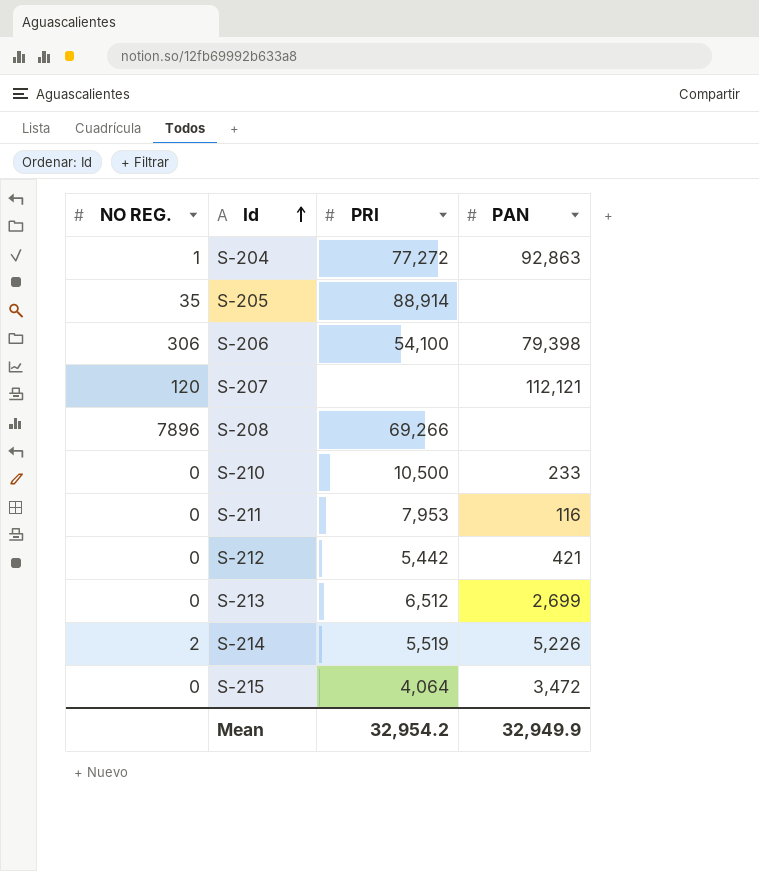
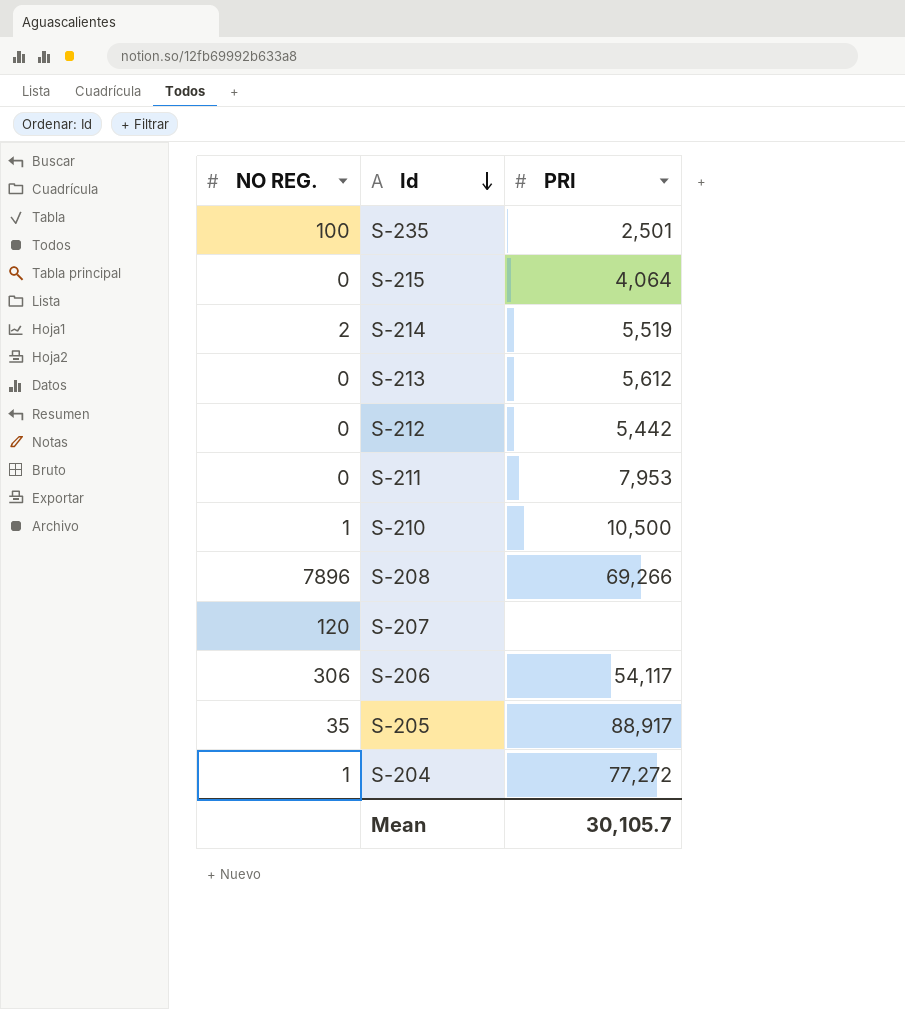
row order: Id ascending -> Id descending
column PAN | position: 4 -> none
row S-235: none -> 100 | 2,501
S-213 | PRI: 6,512 -> 5,612
S-210 | NO REG.: 0 -> 1
S-206 | PRI: 54,100 -> 54,117
S-205 | PRI: 88,914 -> 88,917
Mean | PRI: 32,954.2 -> 30,105.7

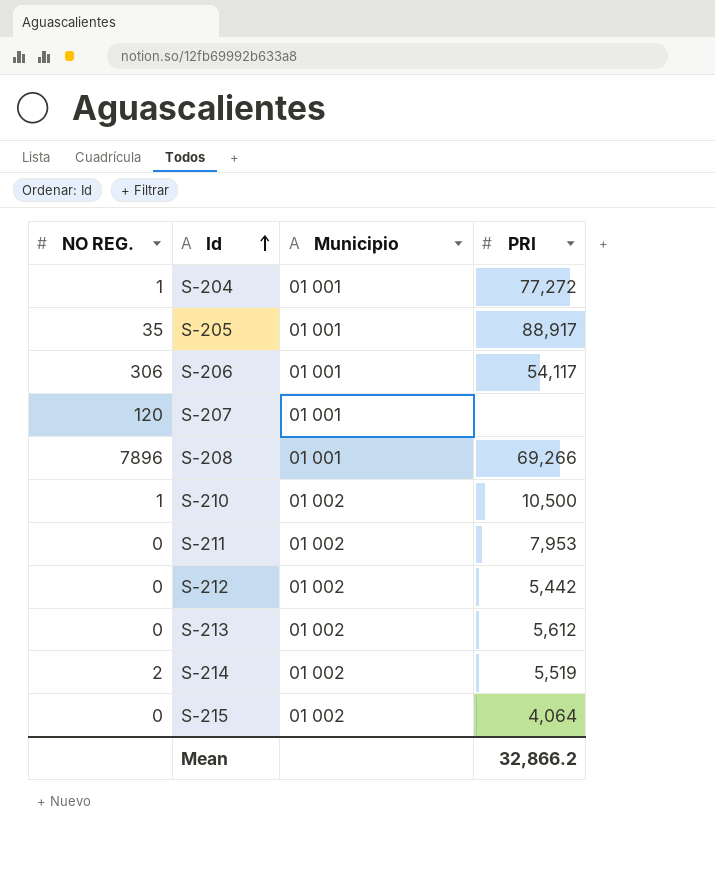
row order: Id descending -> Id ascending
column Municipio | position: none -> 3
row S-235: 100 | 2,501 -> none
Mean | PRI: 30,105.7 -> 32,866.2

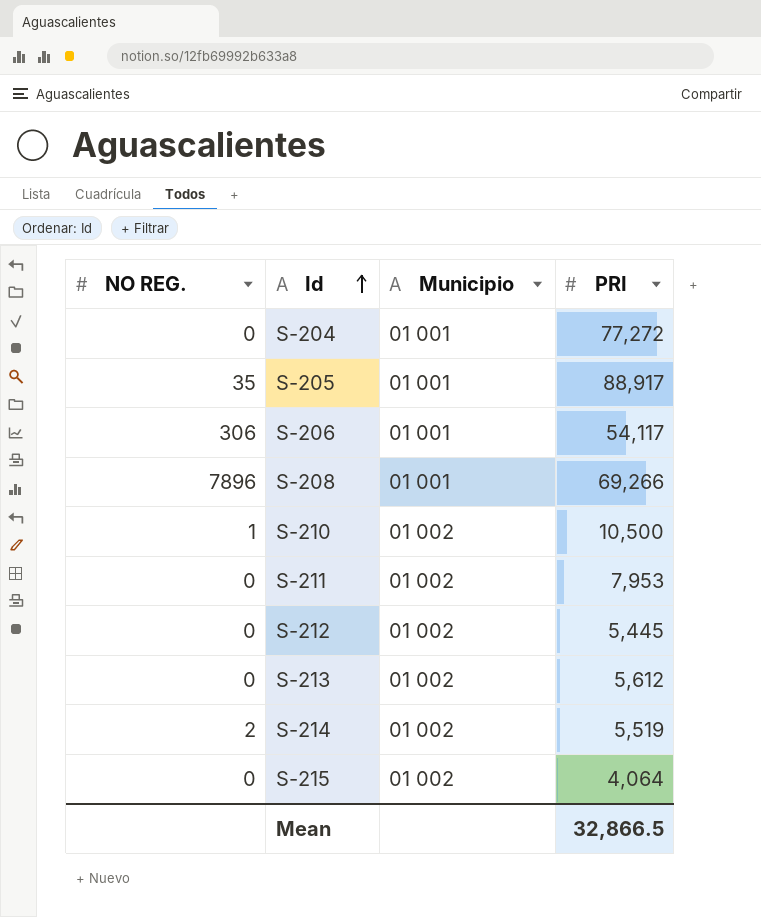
row S-207: 120 | 01 001 | none -> none
S-204 | NO REG.: 1 -> 0
S-212 | PRI: 5,442 -> 5,445
Mean | PRI: 32,866.2 -> 32,866.5

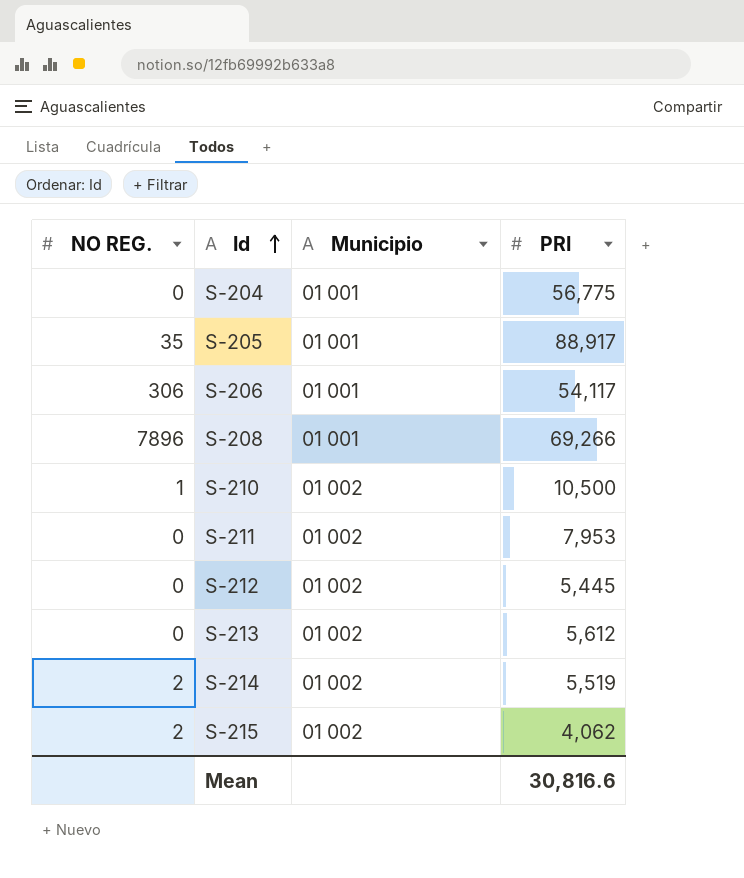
S-204 | PRI: 77,272 -> 56,775
S-215 | NO REG.: 0 -> 2
S-215 | PRI: 4,064 -> 4,062
Mean | PRI: 32,866.5 -> 30,816.6

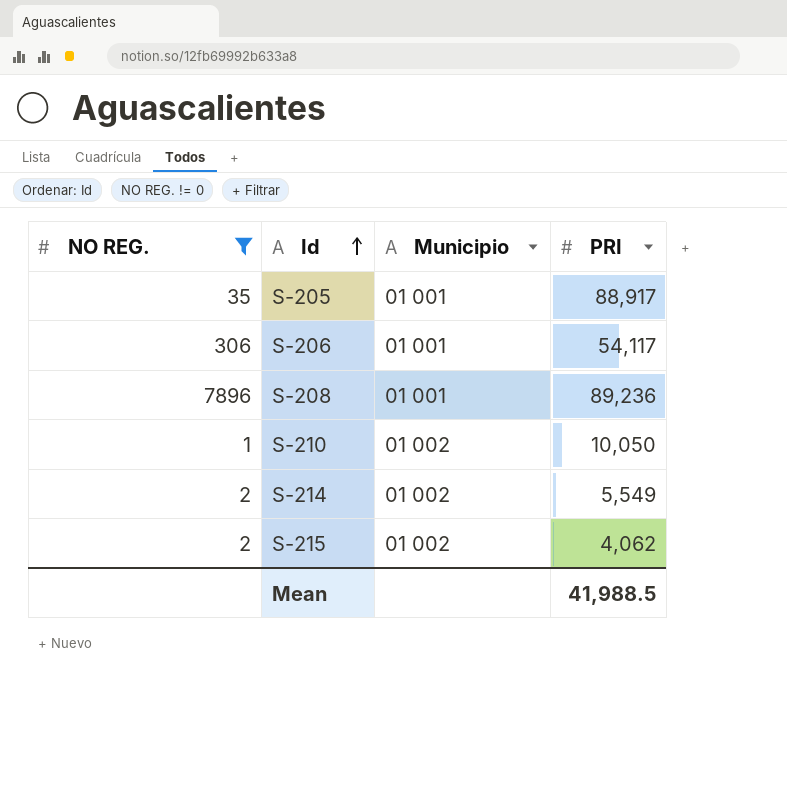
filter: none -> NO REG. != 0
S-208 | PRI: 69,266 -> 89,236
S-210 | PRI: 10,500 -> 10,050
S-214 | PRI: 5,519 -> 5,549
Mean | PRI: 30,816.6 -> 41,988.5

